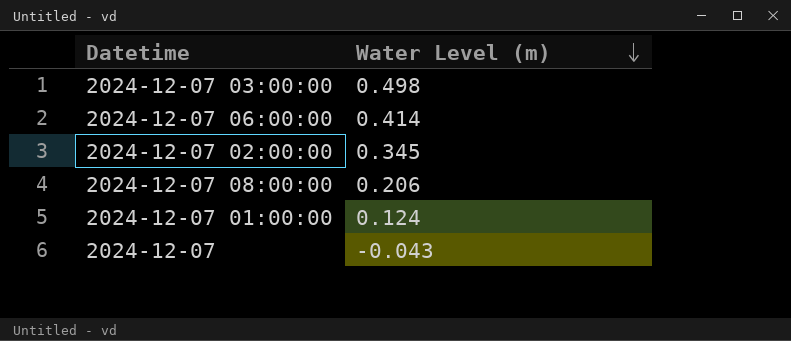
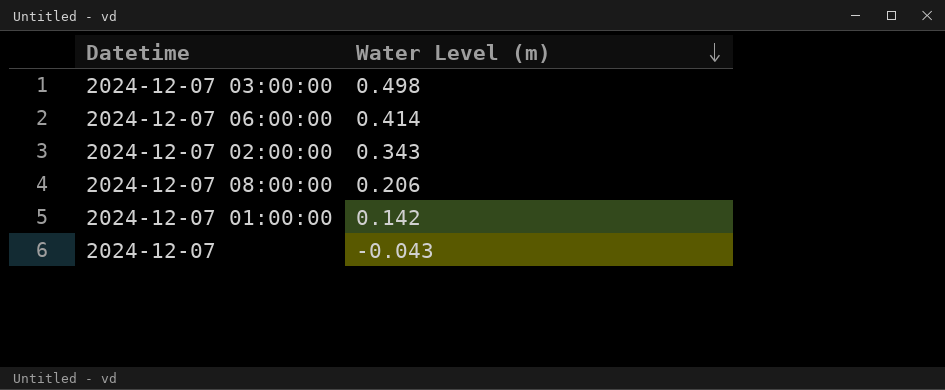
2024-12-07 02:00:00 | Water Level (m): 0.345 -> 0.343
2024-12-07 01:00:00 | Water Level (m): 0.124 -> 0.142

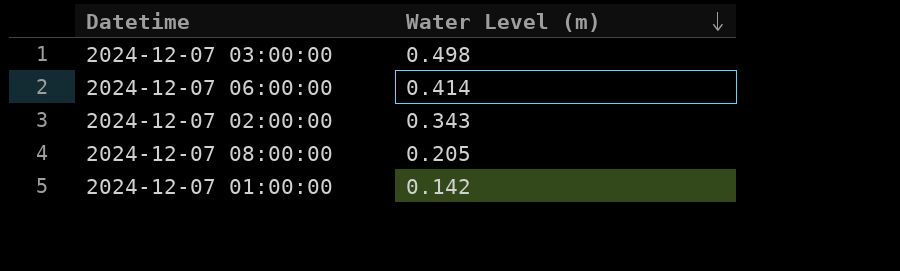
row 2024-12-07: -0.043 -> none
2024-12-07 08:00:00 | Water Level (m): 0.206 -> 0.205

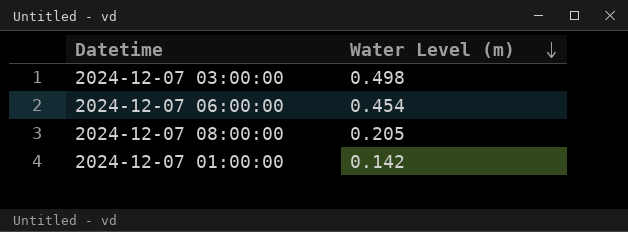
row 2024-12-07 02:00:00: 0.343 -> none
2024-12-07 06:00:00 | Water Level (m): 0.414 -> 0.454

